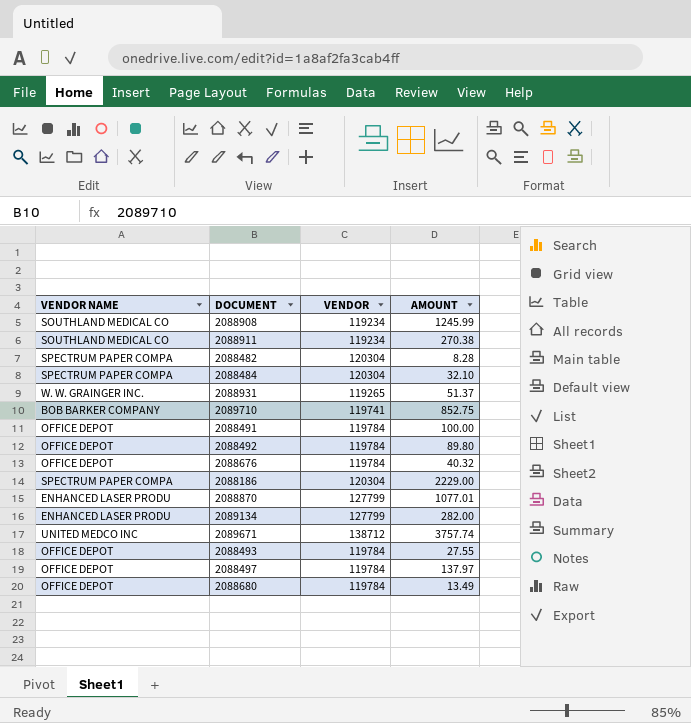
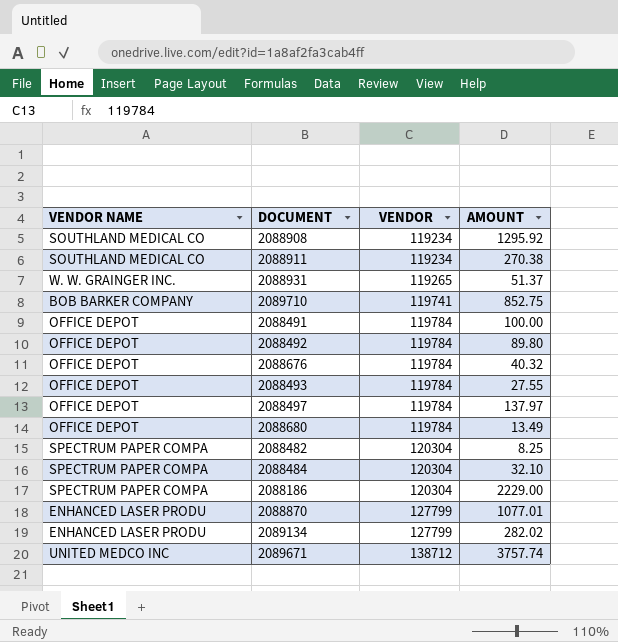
row order: none -> VENDOR ascending
2088908 | AMOUNT: 1245.99 -> 1295.92
2088482 | AMOUNT: 8.28 -> 8.25
2089134 | AMOUNT: 282.00 -> 282.02

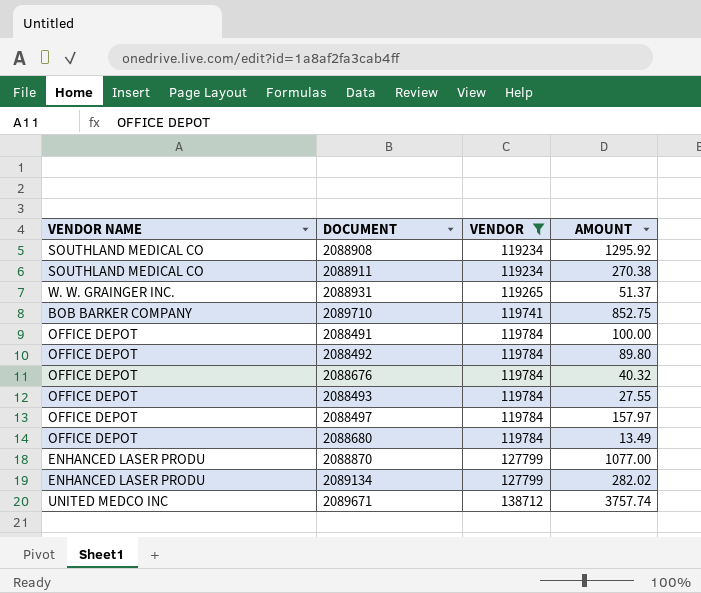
filter: none -> VENDOR != 120304
2088497 | AMOUNT: 137.97 -> 157.97
2088870 | AMOUNT: 1077.01 -> 1077.00

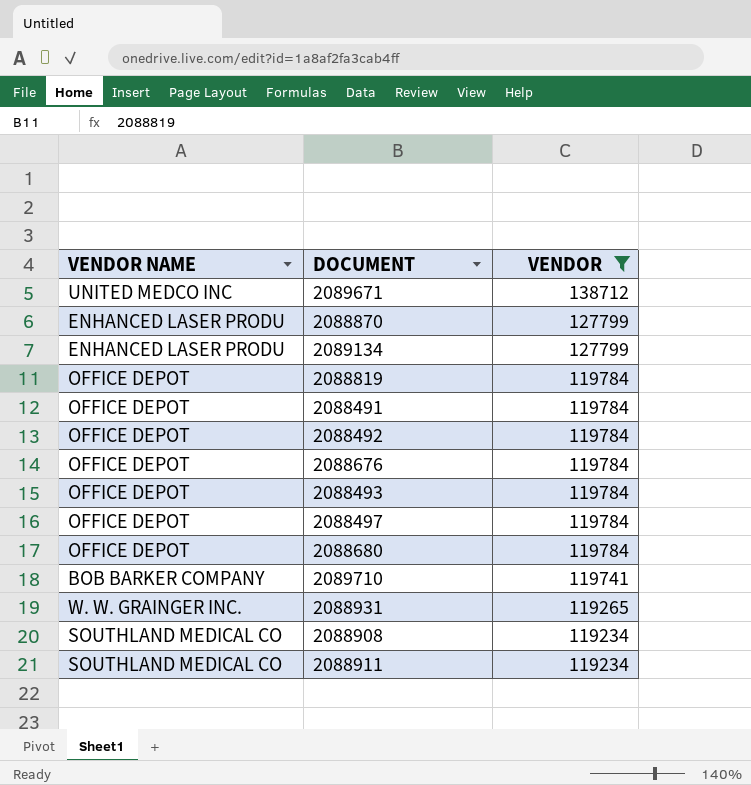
row order: VENDOR ascending -> VENDOR descending
column AMOUNT | position: 4 -> none
row 2088819: none -> OFFICE DEPOT | 119784

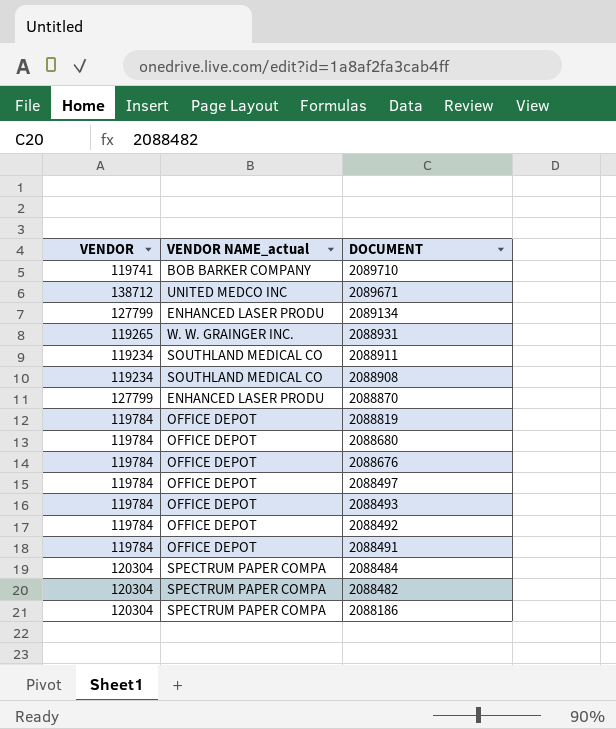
filter: VENDOR != 120304 -> none
row order: VENDOR descending -> DOCUMENT descending
column VENDOR | position: 3 -> 1
column name: VENDOR NAME -> VENDOR NAME_actual

